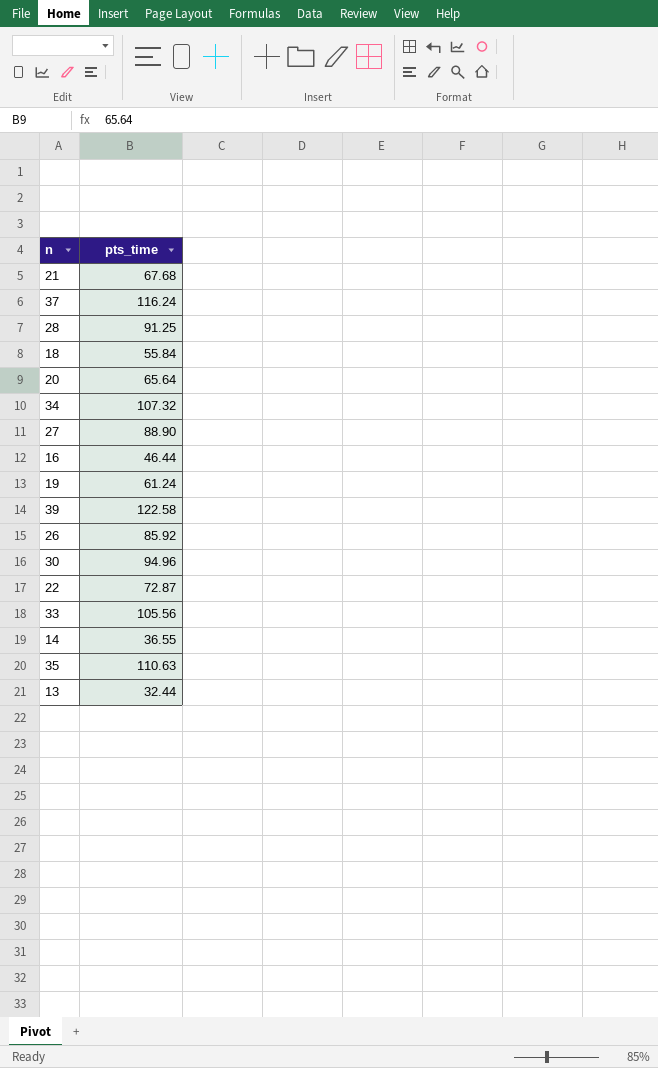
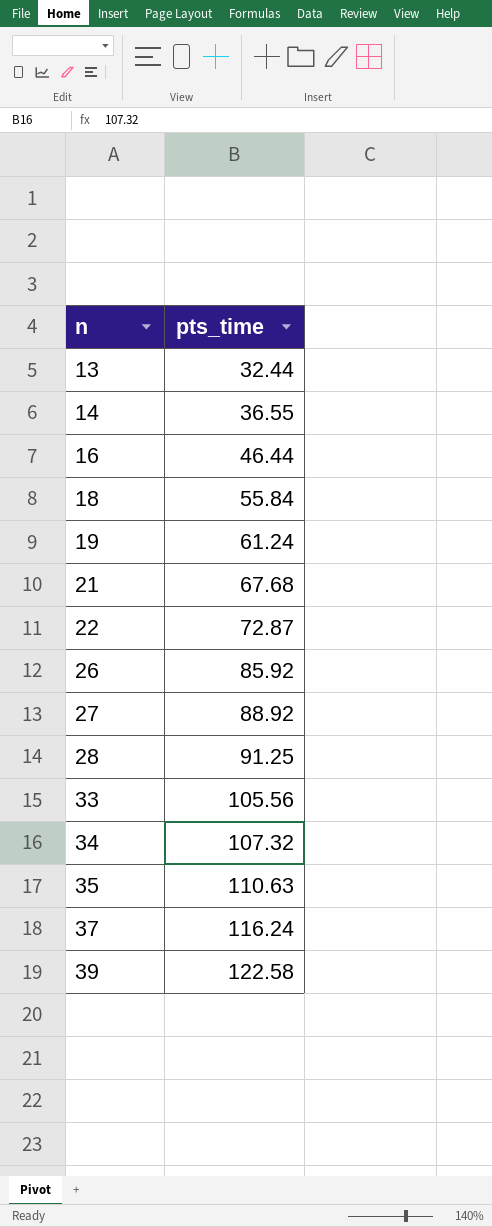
row order: none -> n ascending
row 20: 65.64 -> none
row 30: 94.96 -> none
27 | pts_time: 88.90 -> 88.92

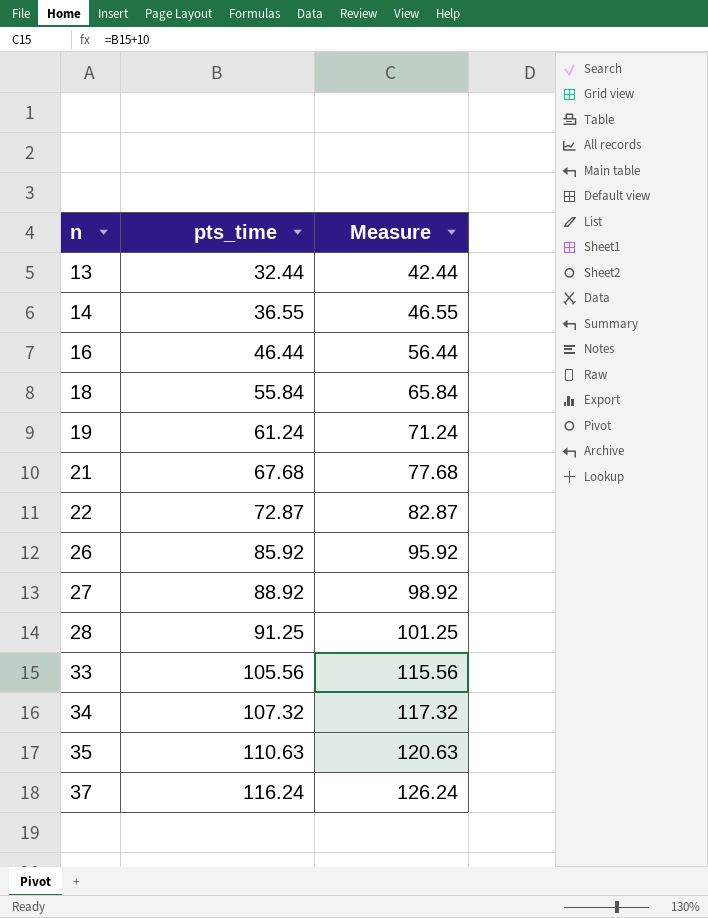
column Measure | formula: none -> [pts_time] + 10
row 39: 122.58 -> none

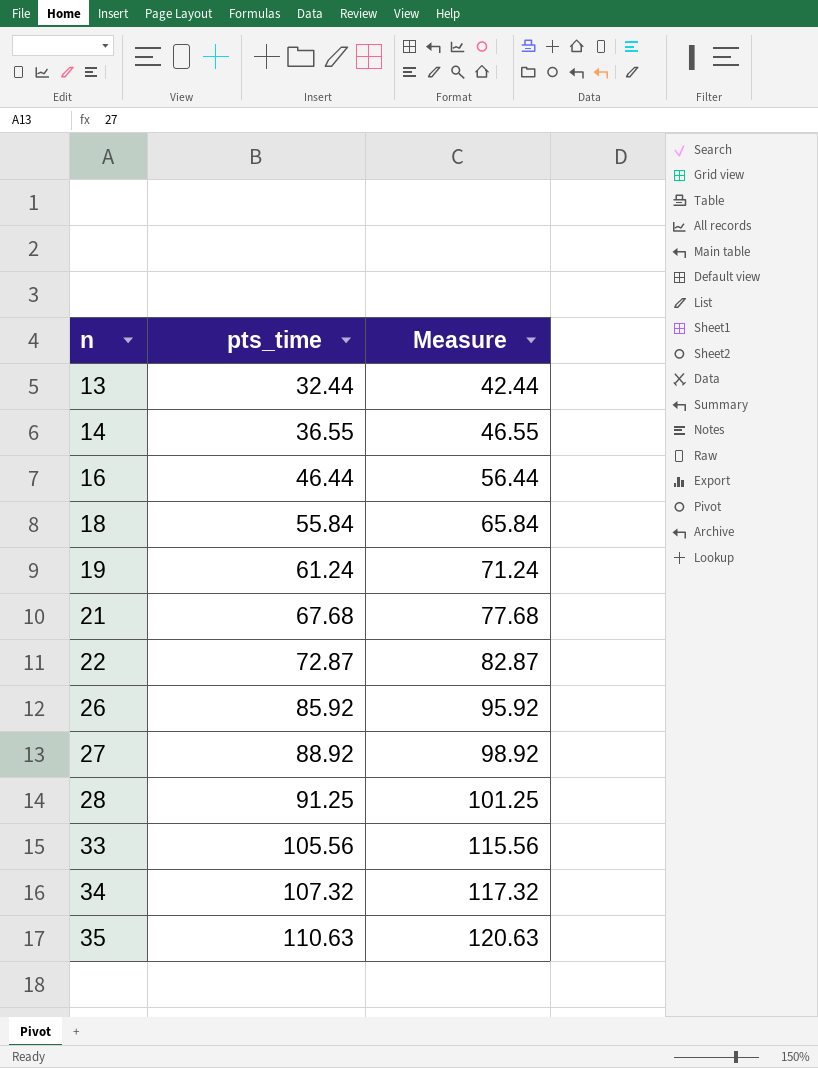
row 37: 116.24 | 126.24 -> none

